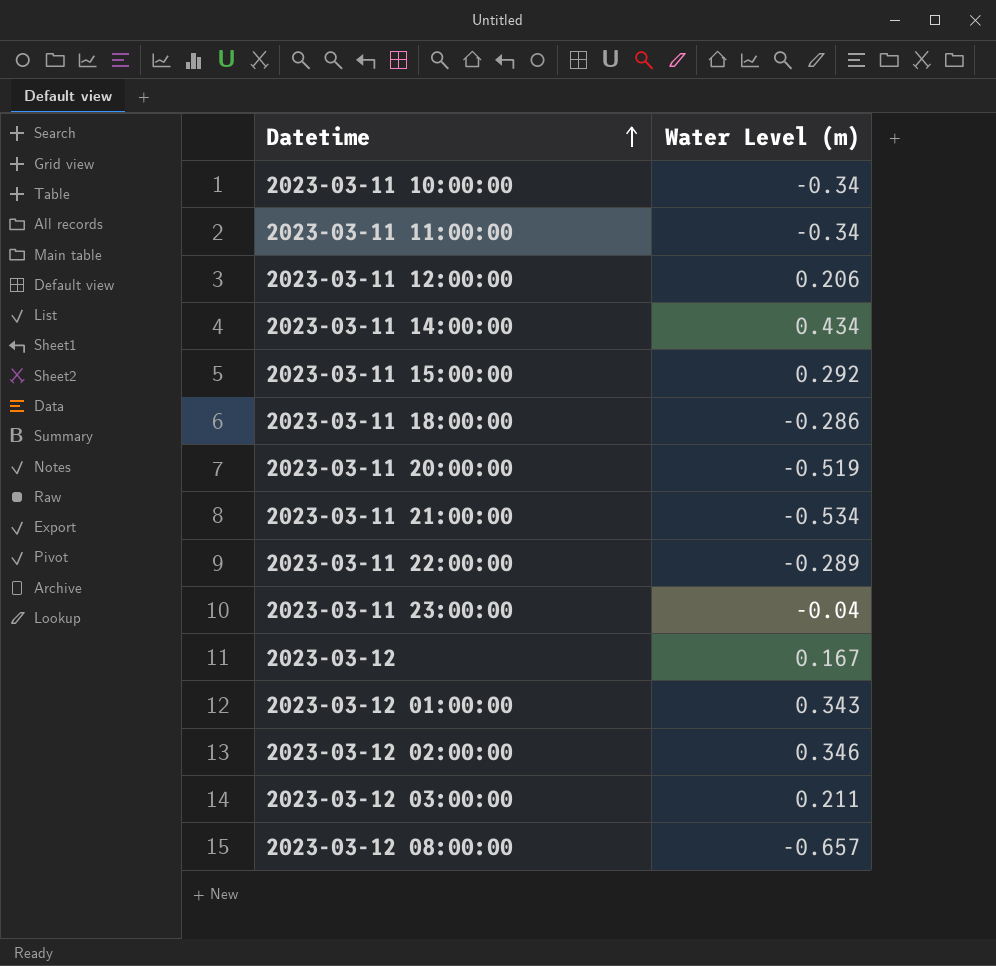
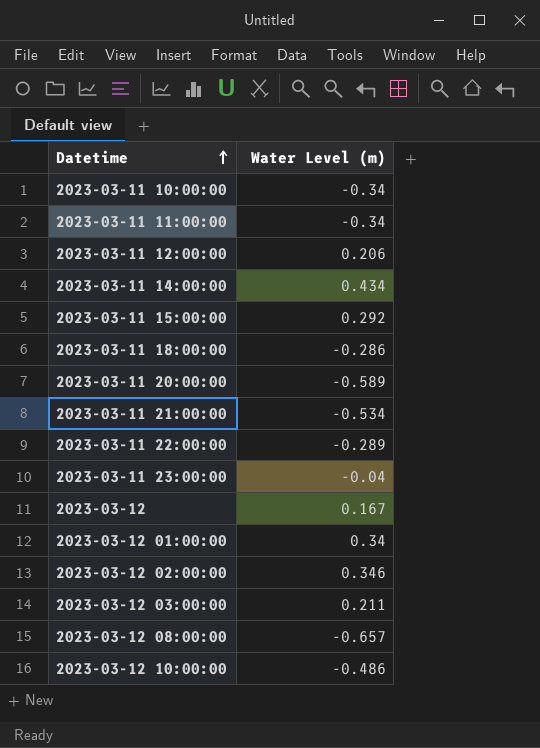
2023-03-11 20:00:00 | Water Level (m): -0.519 -> -0.589
2023-03-12 01:00:00 | Water Level (m): 0.343 -> 0.34
row 2023-03-12 10:00:00: none -> -0.486

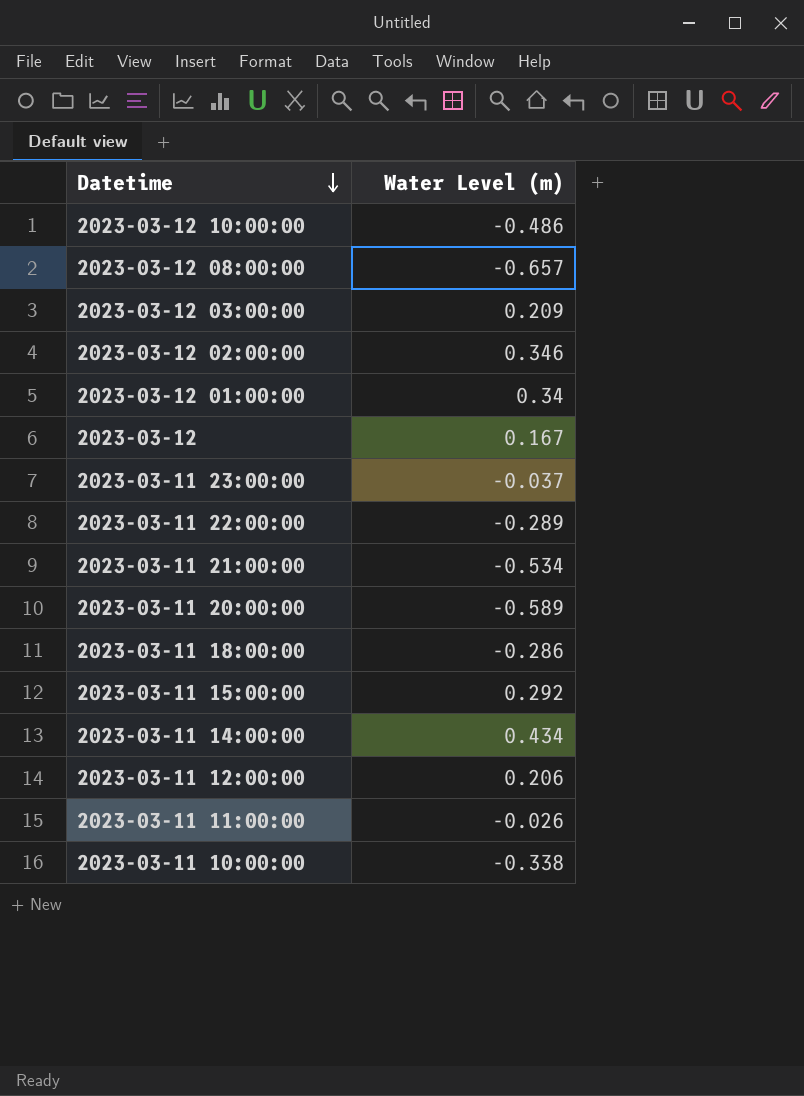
row order: Datetime ascending -> Datetime descending
2023-03-12 03:00:00 | Water Level (m): 0.211 -> 0.209
2023-03-11 23:00:00 | Water Level (m): -0.04 -> -0.037
2023-03-11 11:00:00 | Water Level (m): -0.34 -> -0.026
2023-03-11 10:00:00 | Water Level (m): -0.34 -> -0.338

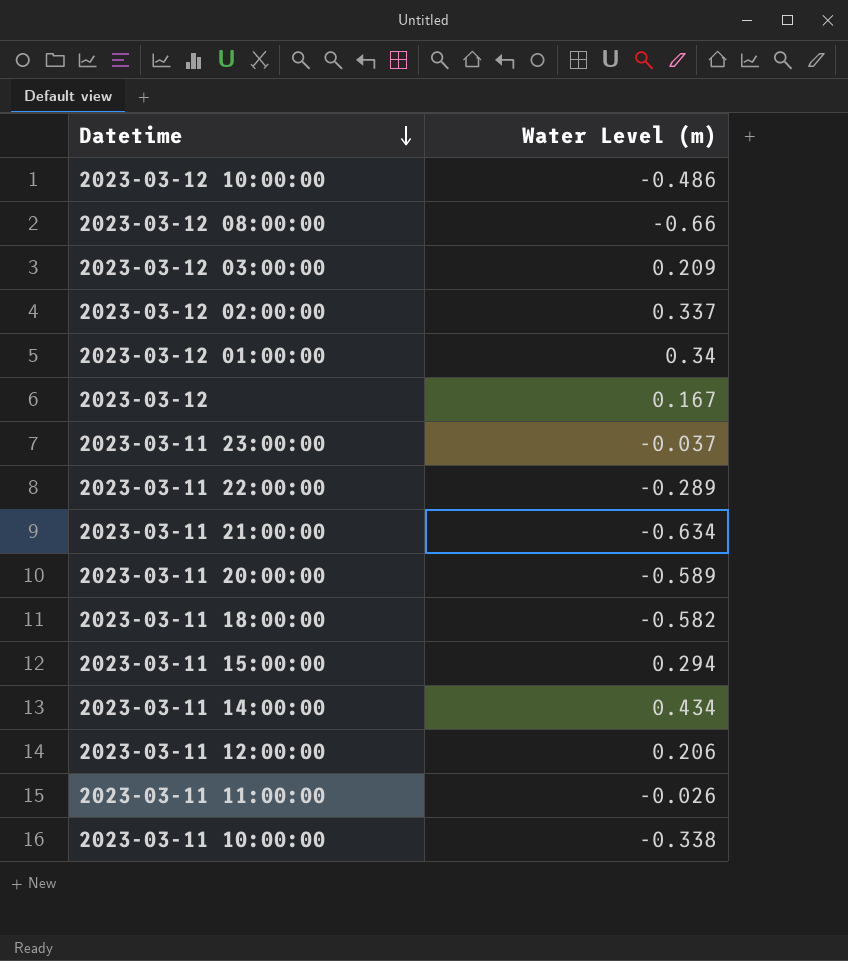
2023-03-12 08:00:00 | Water Level (m): -0.657 -> -0.66
2023-03-12 02:00:00 | Water Level (m): 0.346 -> 0.337
2023-03-11 21:00:00 | Water Level (m): -0.534 -> -0.634
2023-03-11 18:00:00 | Water Level (m): -0.286 -> -0.582
2023-03-11 15:00:00 | Water Level (m): 0.292 -> 0.294

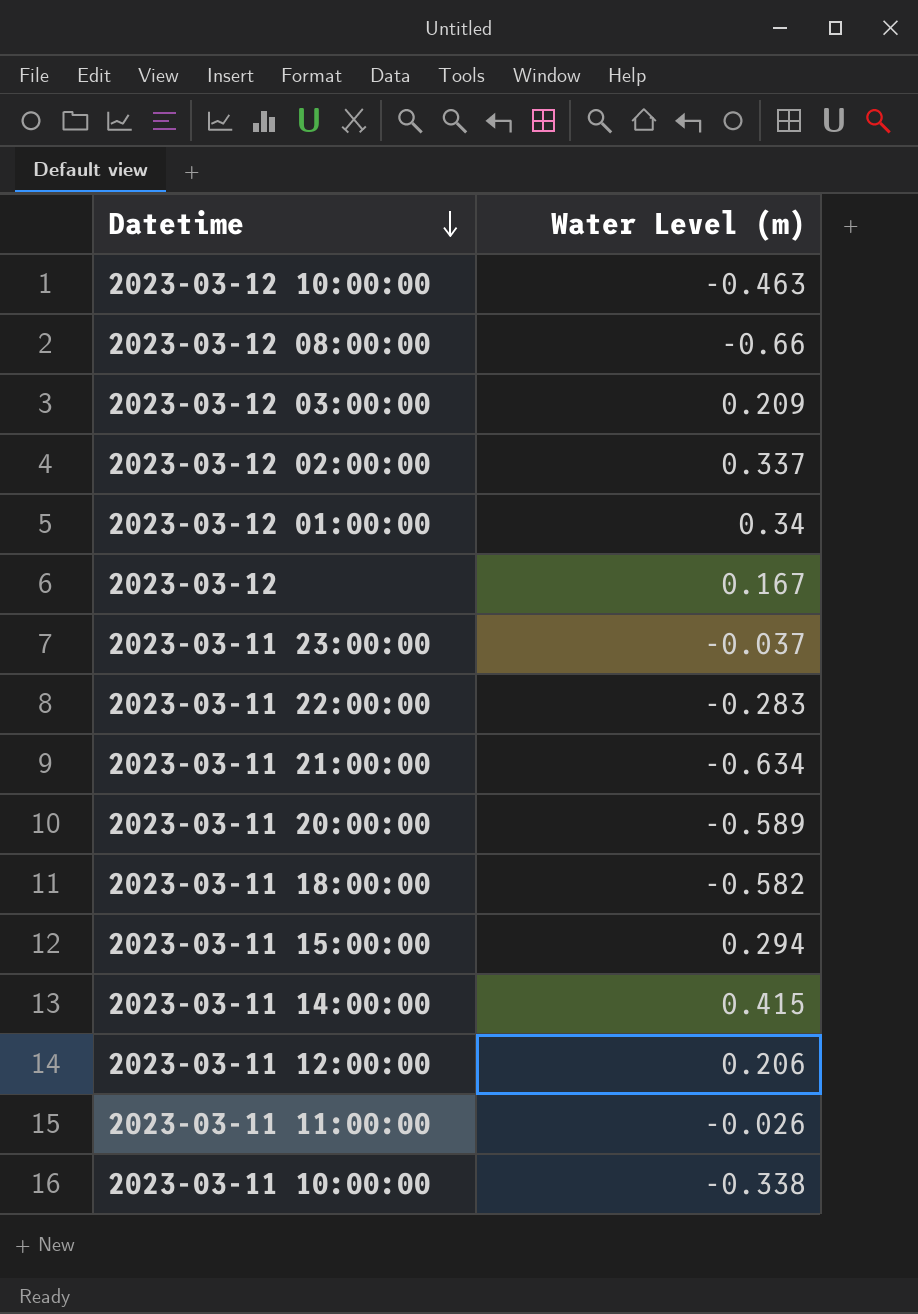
2023-03-12 10:00:00 | Water Level (m): -0.486 -> -0.463
2023-03-11 22:00:00 | Water Level (m): -0.289 -> -0.283
2023-03-11 14:00:00 | Water Level (m): 0.434 -> 0.415

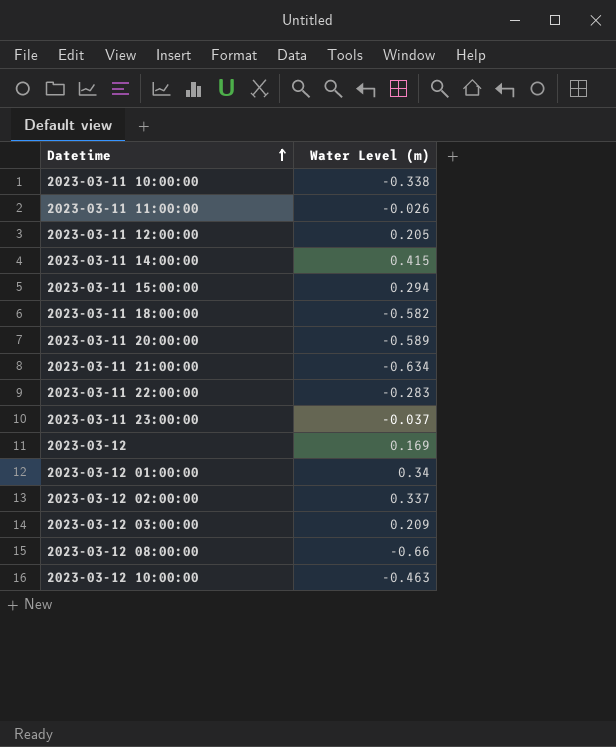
row order: Datetime descending -> Datetime ascending
2023-03-11 12:00:00 | Water Level (m): 0.206 -> 0.205
2023-03-12 | Water Level (m): 0.167 -> 0.169

